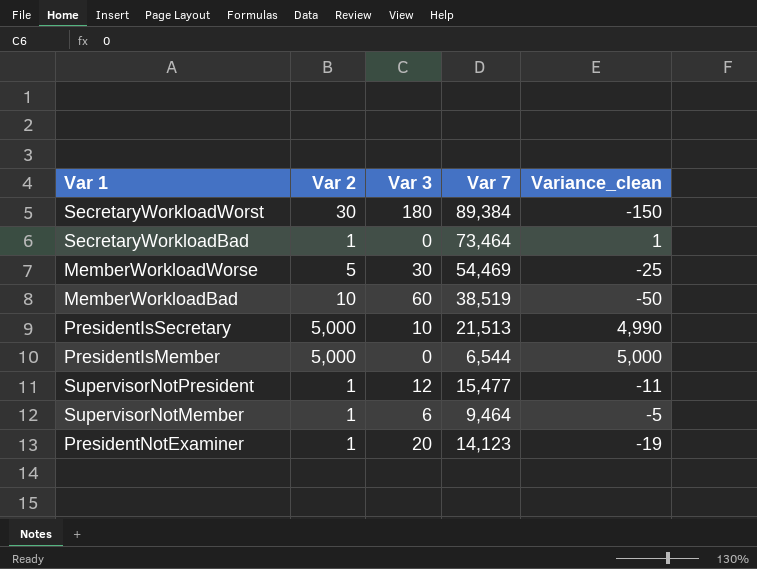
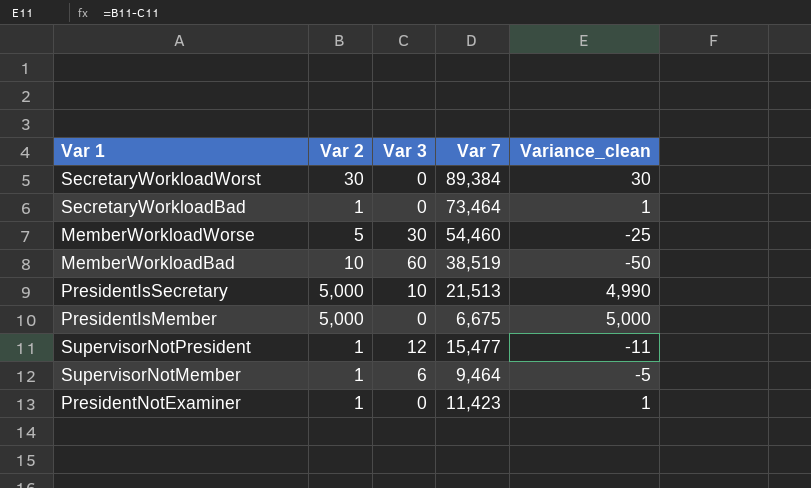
SecretaryWorkloadWorst | Var 3: 180 -> 0
SecretaryWorkloadWorst | Variance_clean: -150 -> 30
MemberWorkloadWorse | Var 7: 54,469 -> 54,460
PresidentIsMember | Var 7: 6,544 -> 6,675
PresidentNotExaminer | Var 3: 20 -> 0
PresidentNotExaminer | Var 7: 14,123 -> 11,423
PresidentNotExaminer | Variance_clean: -19 -> 1

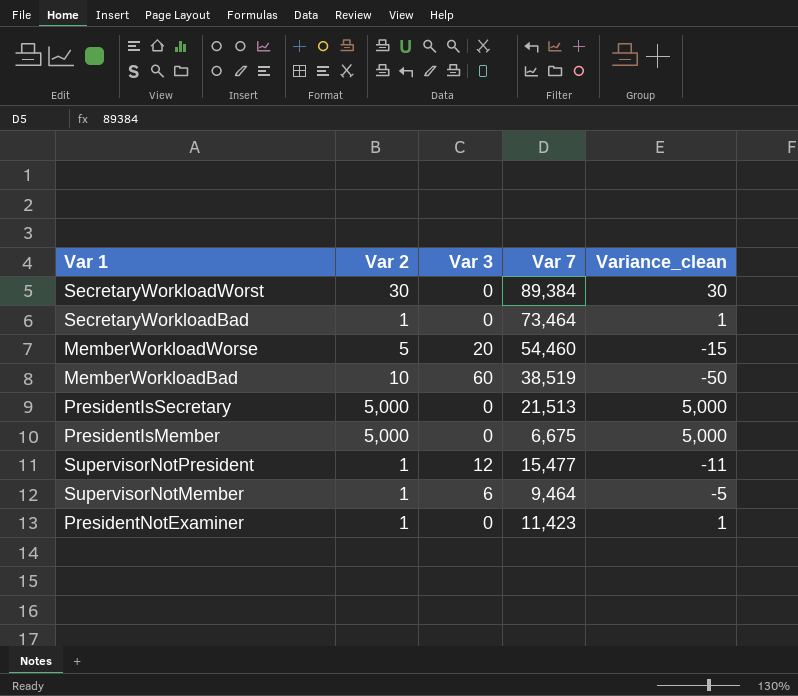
MemberWorkloadWorse | Var 3: 30 -> 20
MemberWorkloadWorse | Variance_clean: -25 -> -15
PresidentIsSecretary | Var 3: 10 -> 0
PresidentIsSecretary | Variance_clean: 4,990 -> 5,000

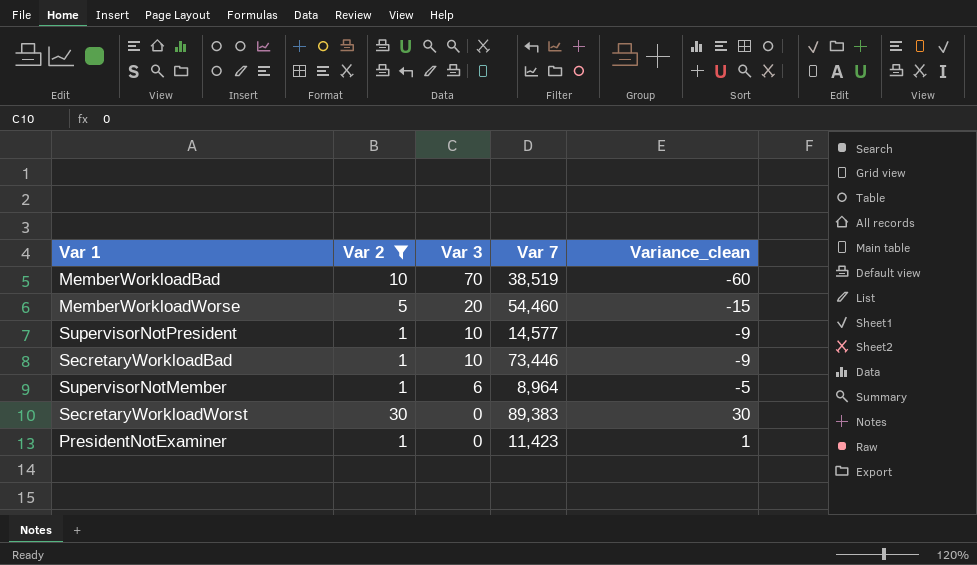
filter: none -> Var 2 != 5,000
row order: none -> Var 3 descending
MemberWorkloadBad | Var 3: 60 -> 70
MemberWorkloadBad | Variance_clean: -50 -> -60
SupervisorNotPresident | Var 3: 12 -> 10
SupervisorNotPresident | Var 7: 15,477 -> 14,577
SupervisorNotPresident | Variance_clean: -11 -> -9
SecretaryWorkloadBad | Var 3: 0 -> 10
SecretaryWorkloadBad | Var 7: 73,464 -> 73,446
SecretaryWorkloadBad | Variance_clean: 1 -> -9
SupervisorNotMember | Var 7: 9,464 -> 8,964
SecretaryWorkloadWorst | Var 7: 89,384 -> 89,383

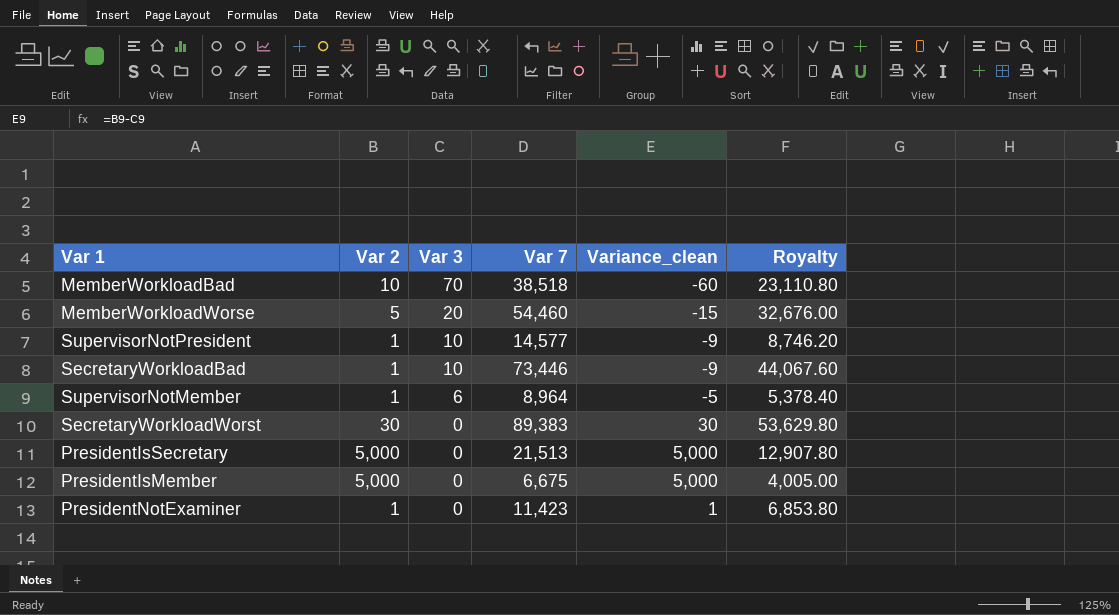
filter: Var 2 != 5,000 -> none
column Royalty | formula: none -> [Var 7] * 0.6
MemberWorkloadBad | Var 7: 38,519 -> 38,518

